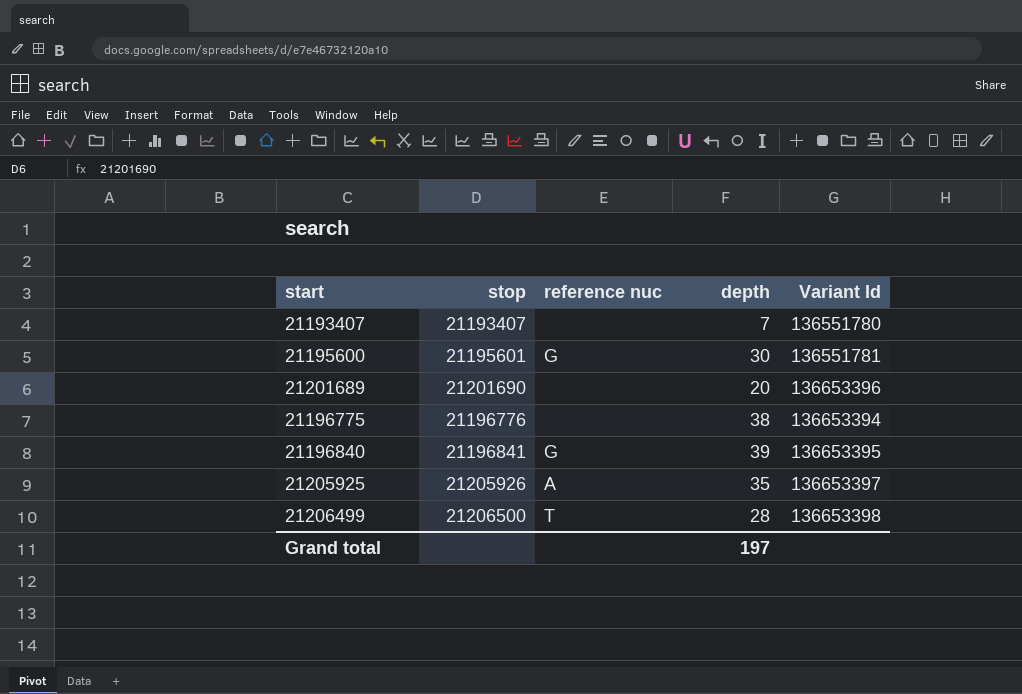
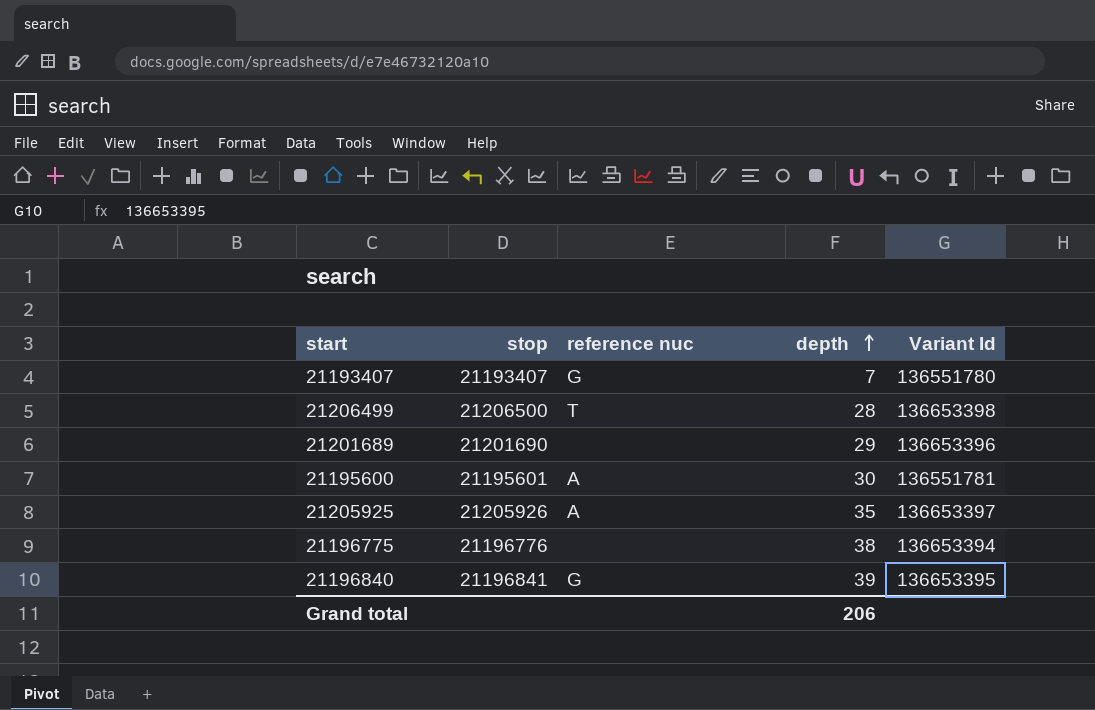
row order: none -> depth ascending
21193407 | reference nuc: none -> G
21201689 | depth: 20 -> 29
21195600 | reference nuc: G -> A
Grand total | depth: 197 -> 206

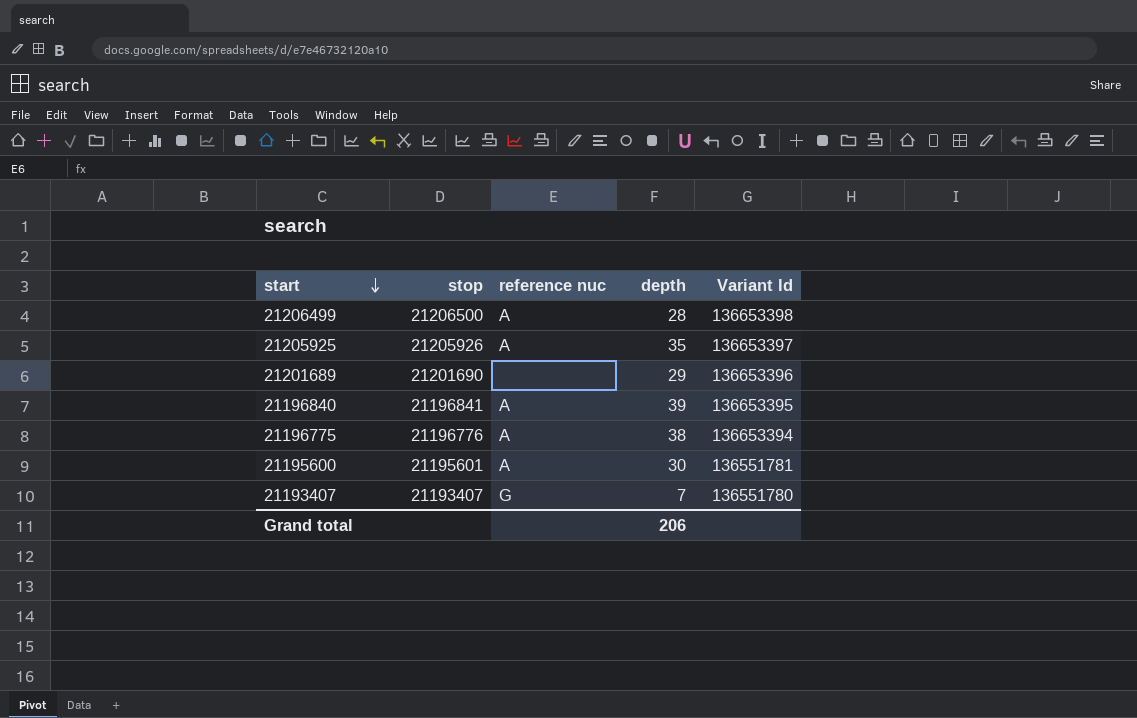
row order: depth ascending -> start descending
21206499 | reference nuc: T -> A
21196840 | reference nuc: G -> A
21196775 | reference nuc: none -> A

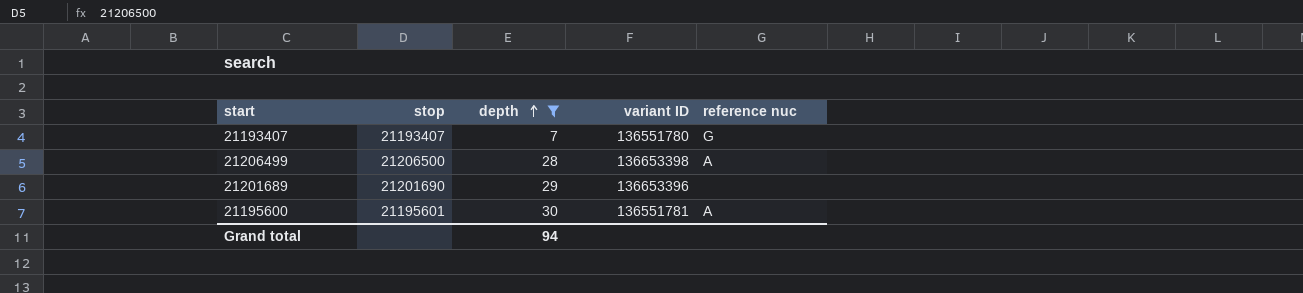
filter: none -> depth <= 30
row order: start descending -> depth ascending
column name: Variant Id -> variant ID
column reference nuc | position: 3 -> 5
Grand total | depth: 206 -> 94

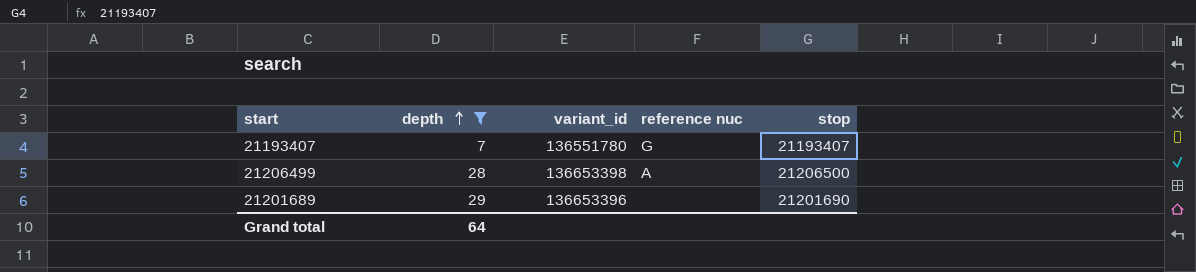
column name: variant ID -> variant_id
column stop | position: 2 -> 5
row 21195600: 21195601 | 30 | 136551781 | A -> none
Grand total | depth: 94 -> 64

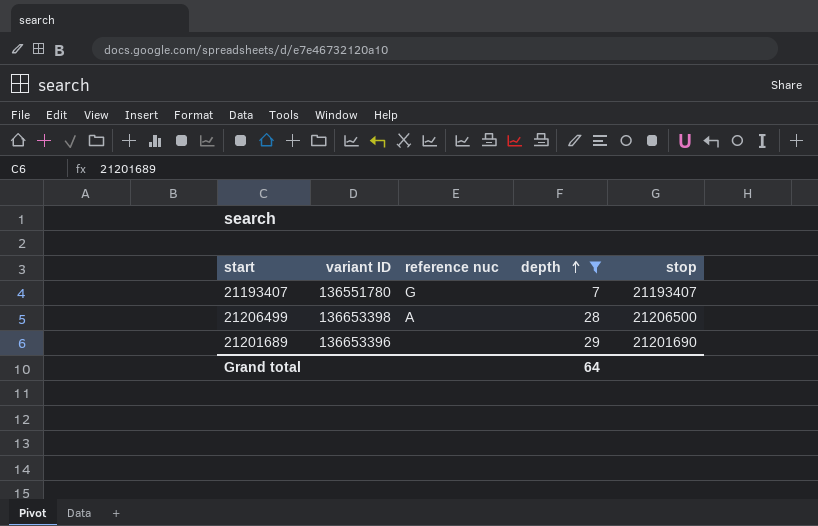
column name: variant_id -> variant ID
column depth | position: 2 -> 4

